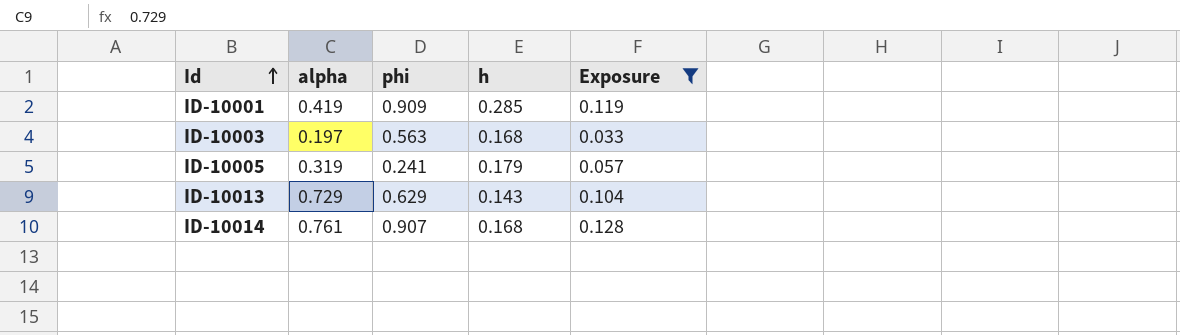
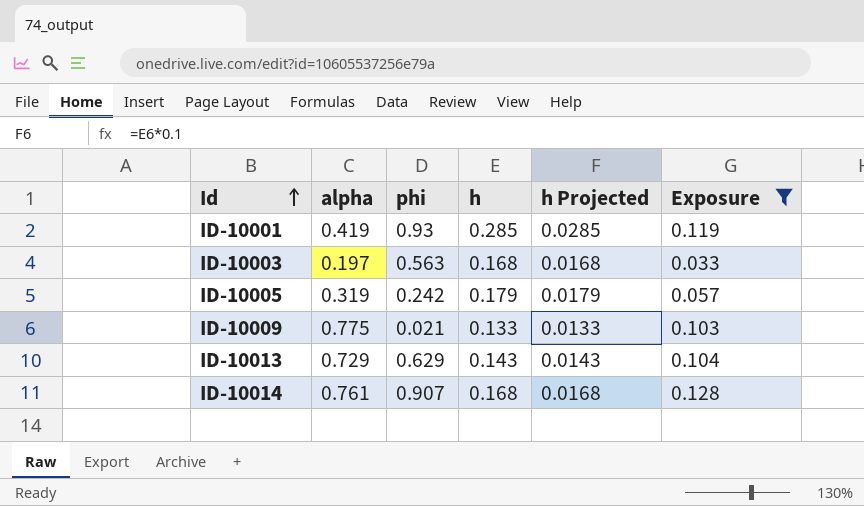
column h Projected | formula: none -> [h] * 0.1
ID-10001 | phi: 0.909 -> 0.93
ID-10005 | phi: 0.241 -> 0.242
row ID-10009: none -> 0.775 | 0.021 | 0.133 | 0.0133 | 0.103

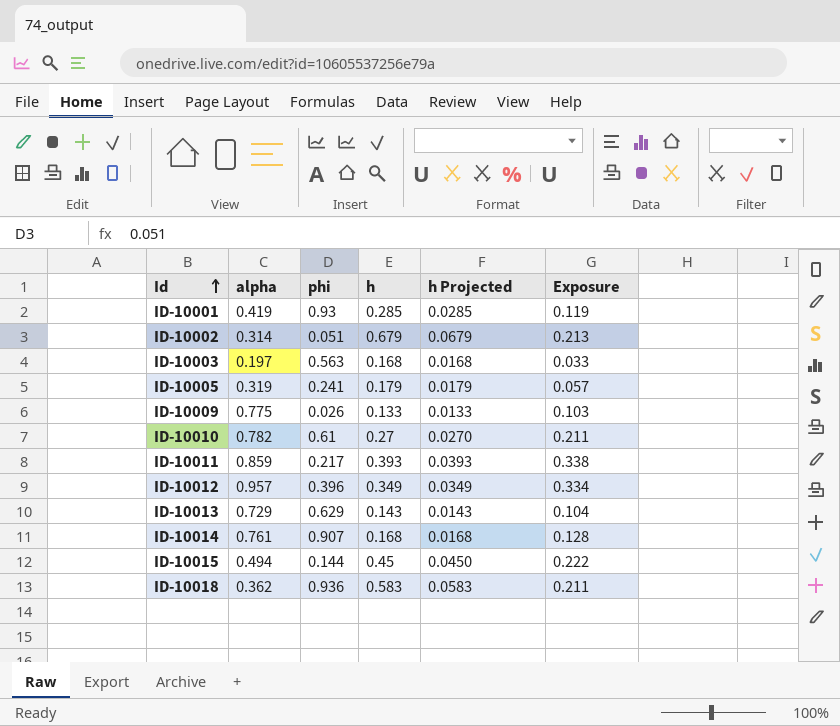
filter: Exposure <= 0.128 -> none
ID-10005 | phi: 0.242 -> 0.241
ID-10009 | phi: 0.021 -> 0.026

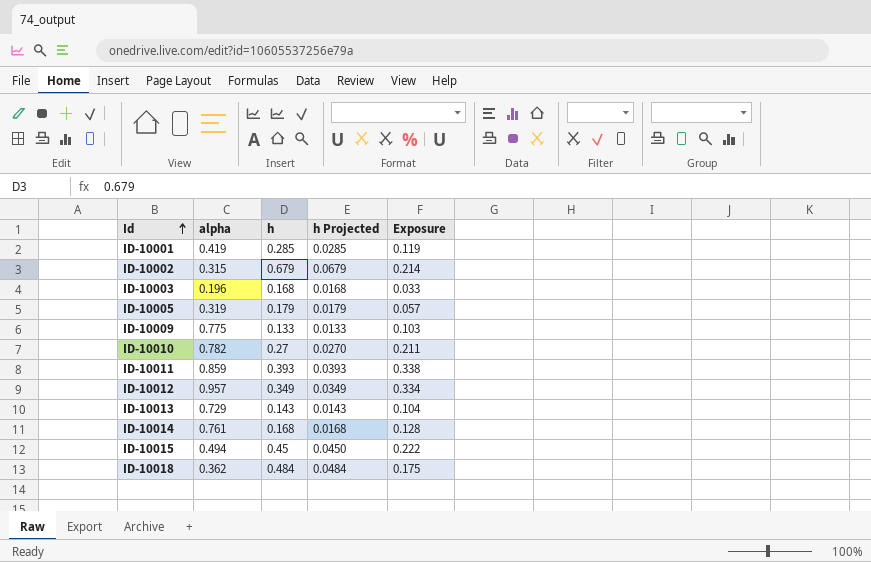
column phi | position: 3 -> none
ID-10002 | alpha: 0.314 -> 0.315
ID-10002 | Exposure: 0.213 -> 0.214
ID-10003 | alpha: 0.197 -> 0.196
ID-10018 | h: 0.583 -> 0.484
ID-10018 | h Projected: 0.0583 -> 0.0484
ID-10018 | Exposure: 0.211 -> 0.175

